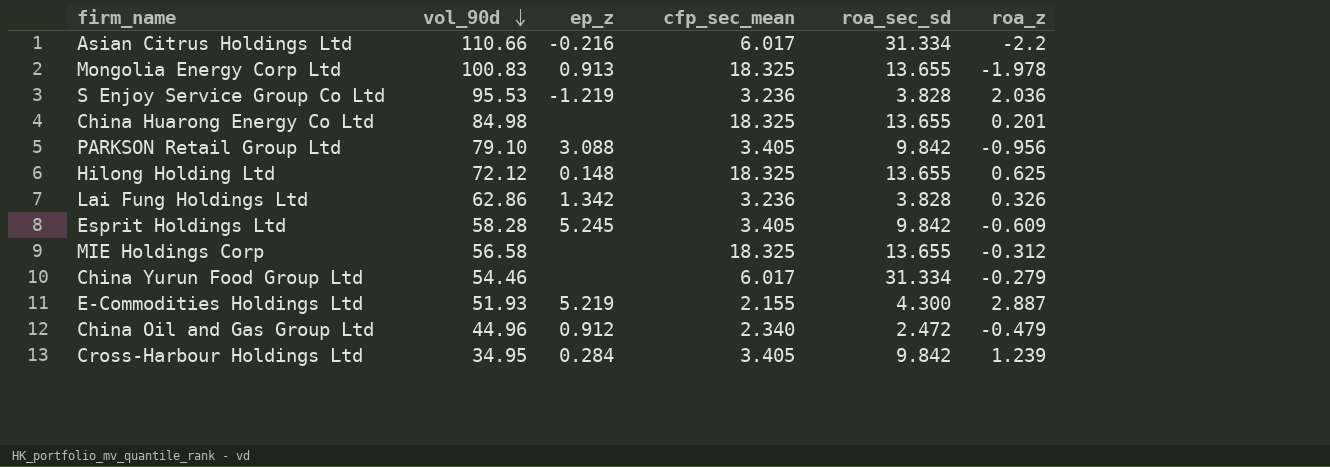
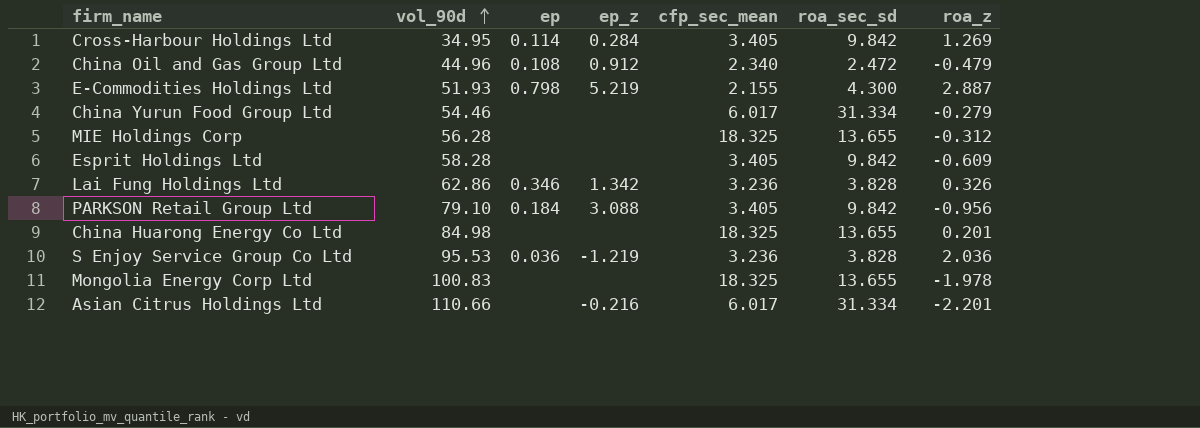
row order: vol_90d descending -> vol_90d ascending
column ep | position: none -> 3
row Hilong Holding Ltd: 72.12 | 0.148 | 18.325 | 13.655 | 0.625 -> none
Cross-Harbour Holdings Ltd | roa_z: 1.239 -> 1.269
MIE Holdings Corp | vol_90d: 56.58 -> 56.28
Esprit Holdings Ltd | ep_z: 5.245 -> none
Mongolia Energy Corp Ltd | ep_z: 0.913 -> none
Asian Citrus Holdings Ltd | roa_z: -2.2 -> -2.201

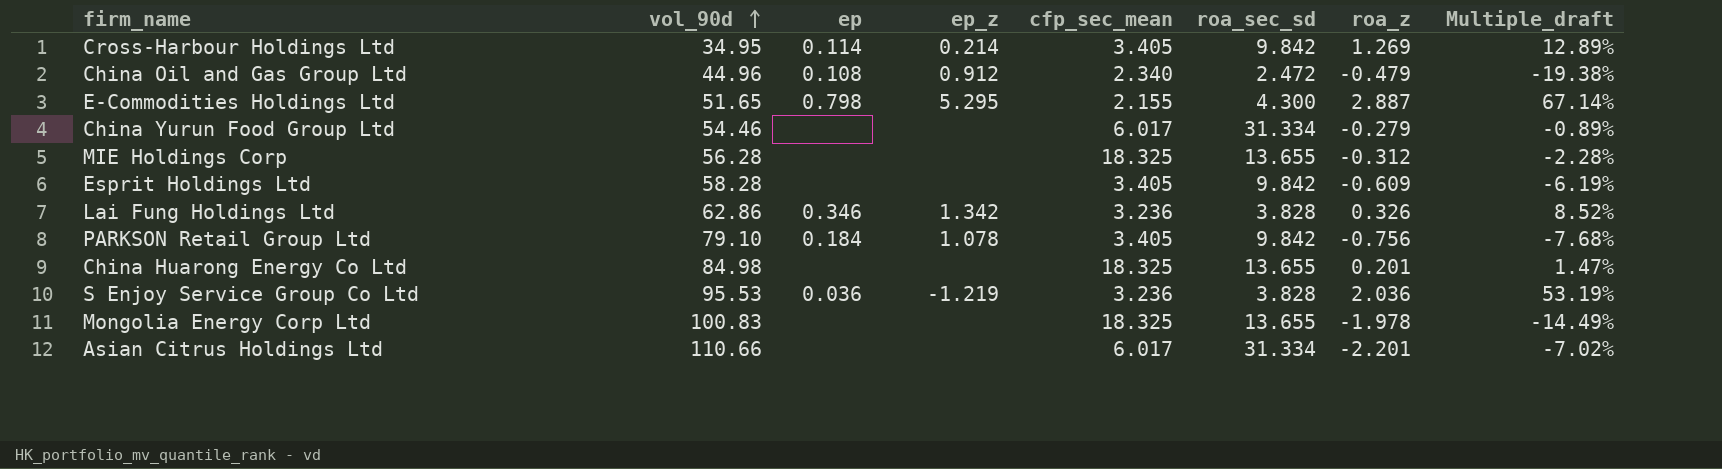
column Multiple_draft | formula: none -> [roa_z] / [roa_sec_sd]
Cross-Harbour Holdings Ltd | ep_z: 0.284 -> 0.214
E-Commodities Holdings Ltd | vol_90d: 51.93 -> 51.65
E-Commodities Holdings Ltd | ep_z: 5.219 -> 5.295
PARKSON Retail Group Ltd | ep_z: 3.088 -> 1.078
PARKSON Retail Group Ltd | roa_z: -0.956 -> -0.756
Asian Citrus Holdings Ltd | ep_z: -0.216 -> none

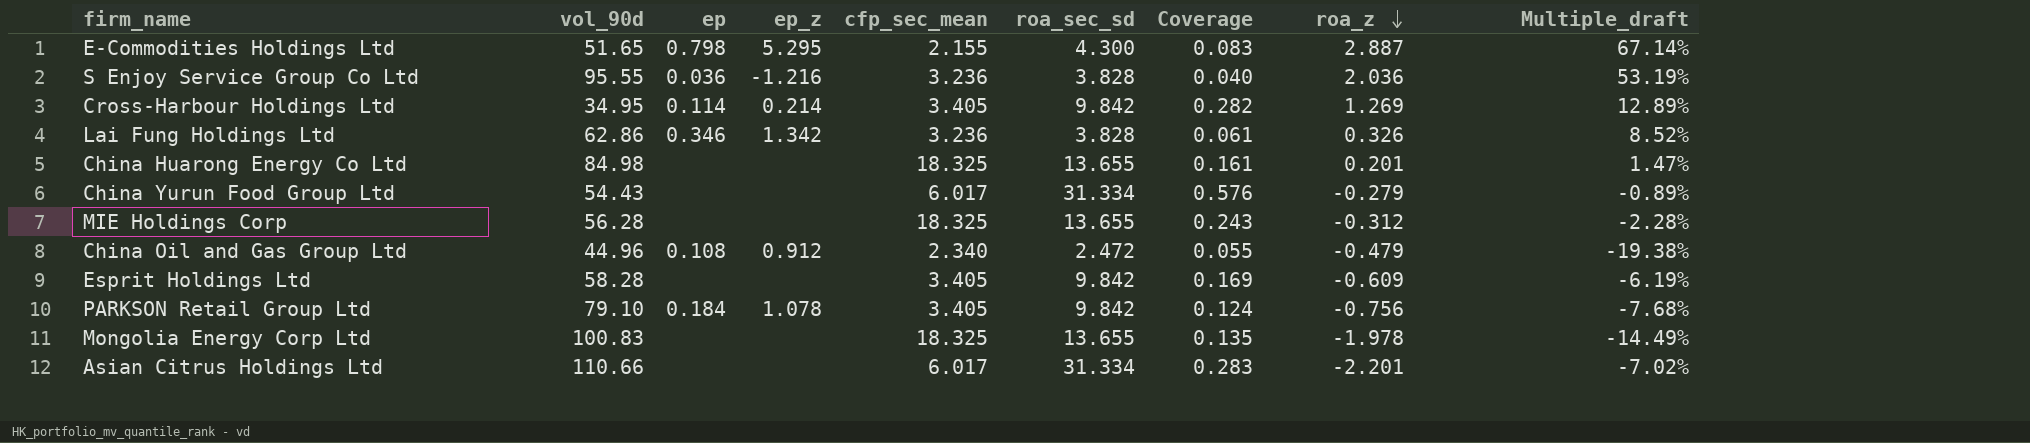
row order: vol_90d ascending -> roa_z descending
column Coverage | formula: none -> [roa_sec_sd] / [vol_90d]
S Enjoy Service Group Co Ltd | vol_90d: 95.53 -> 95.55
S Enjoy Service Group Co Ltd | ep_z: -1.219 -> -1.216
China Yurun Food Group Ltd | vol_90d: 54.46 -> 54.43

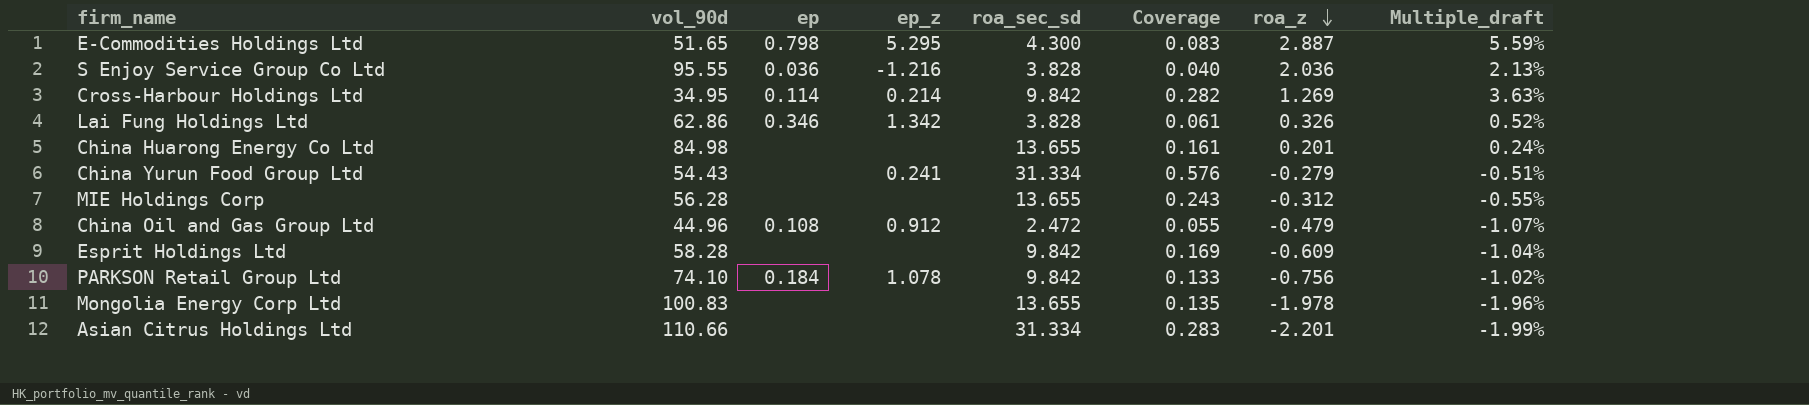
column cfp_sec_mean | position: 5 -> none
column Multiple_draft | formula: [roa_z] / [roa_sec_sd] -> [roa_z] / [vol_90d]
China Yurun Food Group Ltd | ep_z: none -> 0.241
PARKSON Retail Group Ltd | vol_90d: 79.10 -> 74.10
PARKSON Retail Group Ltd | Coverage: 0.124 -> 0.133

